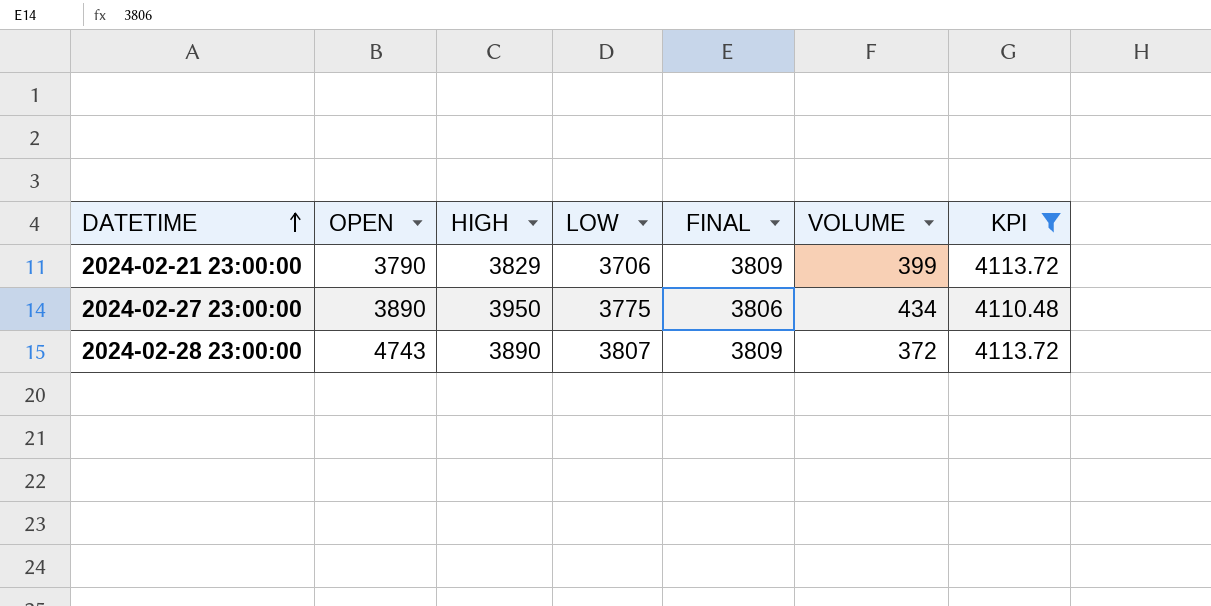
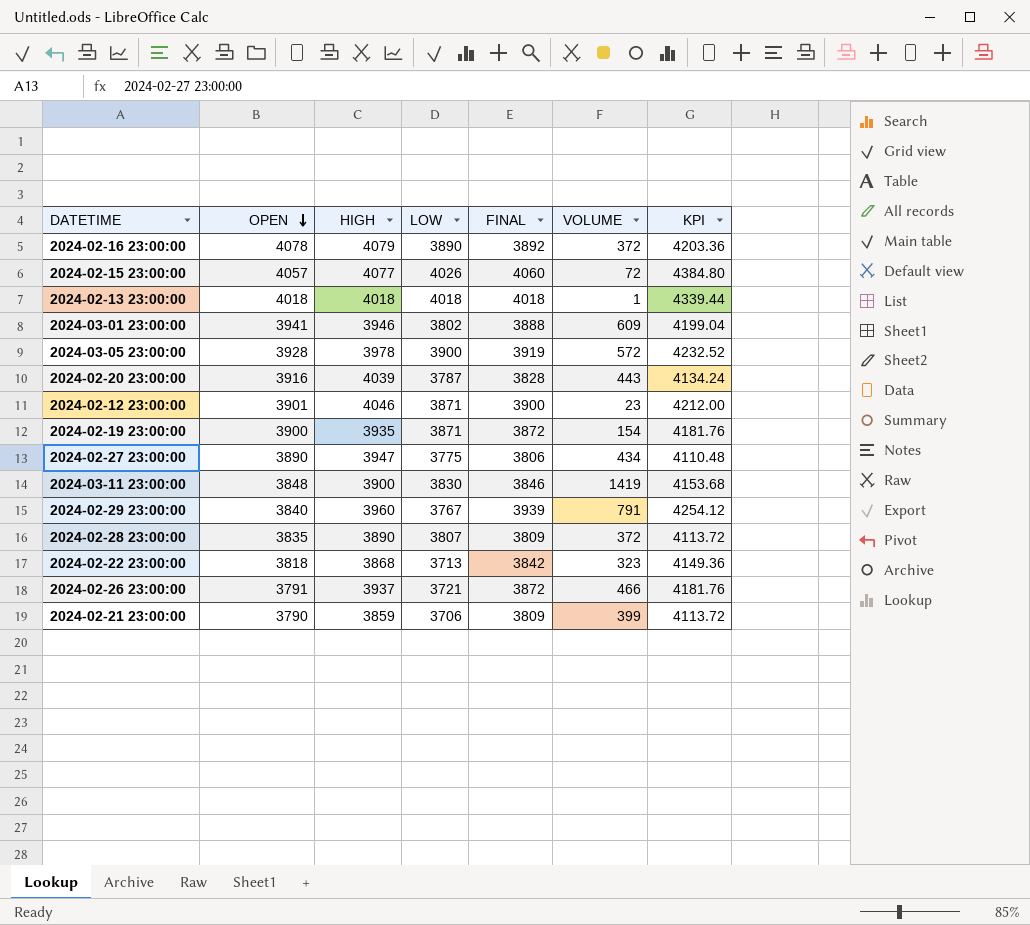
filter: KPI <= 4113.72 -> none
row order: DATETIME ascending -> OPEN descending
2024-02-27 23:00:00 | HIGH: 3950 -> 3947
2024-02-28 23:00:00 | OPEN: 4743 -> 3835
2024-02-21 23:00:00 | HIGH: 3829 -> 3859

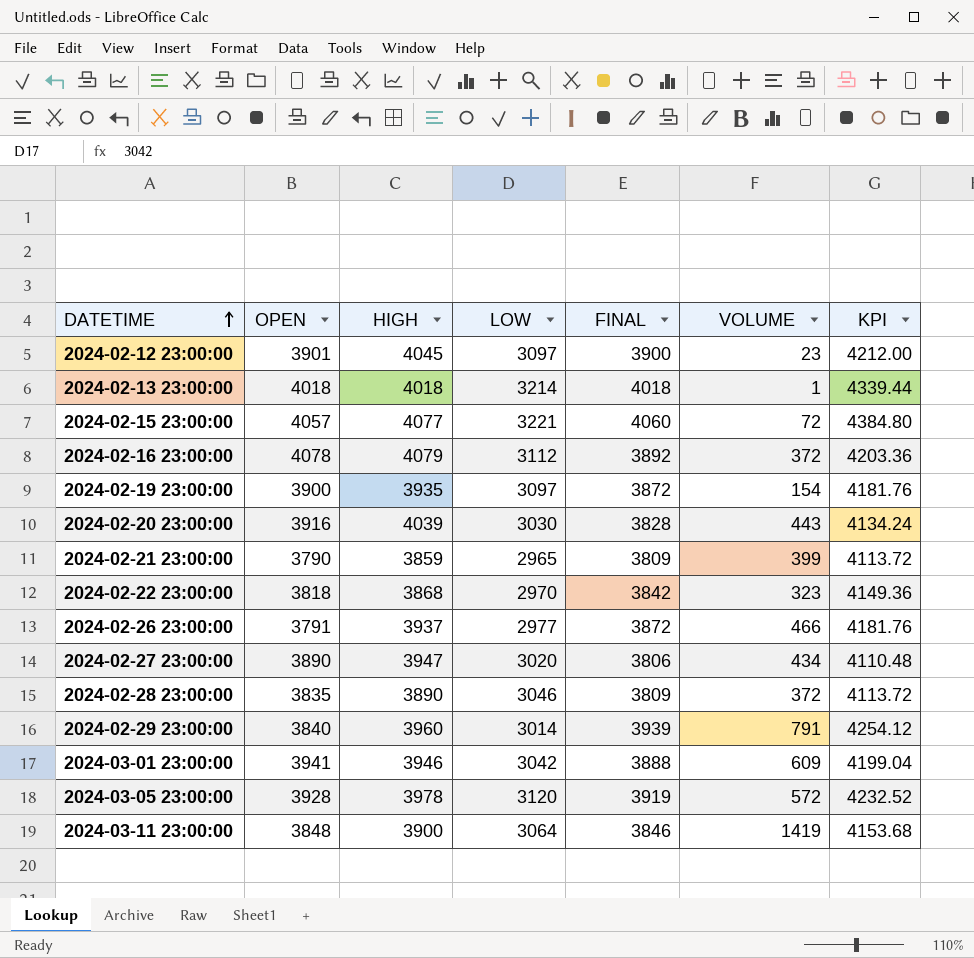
row order: OPEN descending -> DATETIME ascending
2024-02-12 23:00:00 | HIGH: 4046 -> 4045
2024-02-12 23:00:00 | LOW: 3871 -> 3097
2024-02-13 23:00:00 | LOW: 4018 -> 3214
2024-02-15 23:00:00 | LOW: 4026 -> 3221
2024-02-16 23:00:00 | LOW: 3890 -> 3112
2024-02-19 23:00:00 | LOW: 3871 -> 3097
2024-02-20 23:00:00 | LOW: 3787 -> 3030
2024-02-21 23:00:00 | LOW: 3706 -> 2965
2024-02-22 23:00:00 | LOW: 3713 -> 2970
2024-02-26 23:00:00 | LOW: 3721 -> 2977
2024-02-27 23:00:00 | LOW: 3775 -> 3020
2024-02-28 23:00:00 | LOW: 3807 -> 3046
2024-02-29 23:00:00 | LOW: 3767 -> 3014
2024-03-01 23:00:00 | LOW: 3802 -> 3042
2024-03-05 23:00:00 | LOW: 3900 -> 3120
2024-03-11 23:00:00 | LOW: 3830 -> 3064

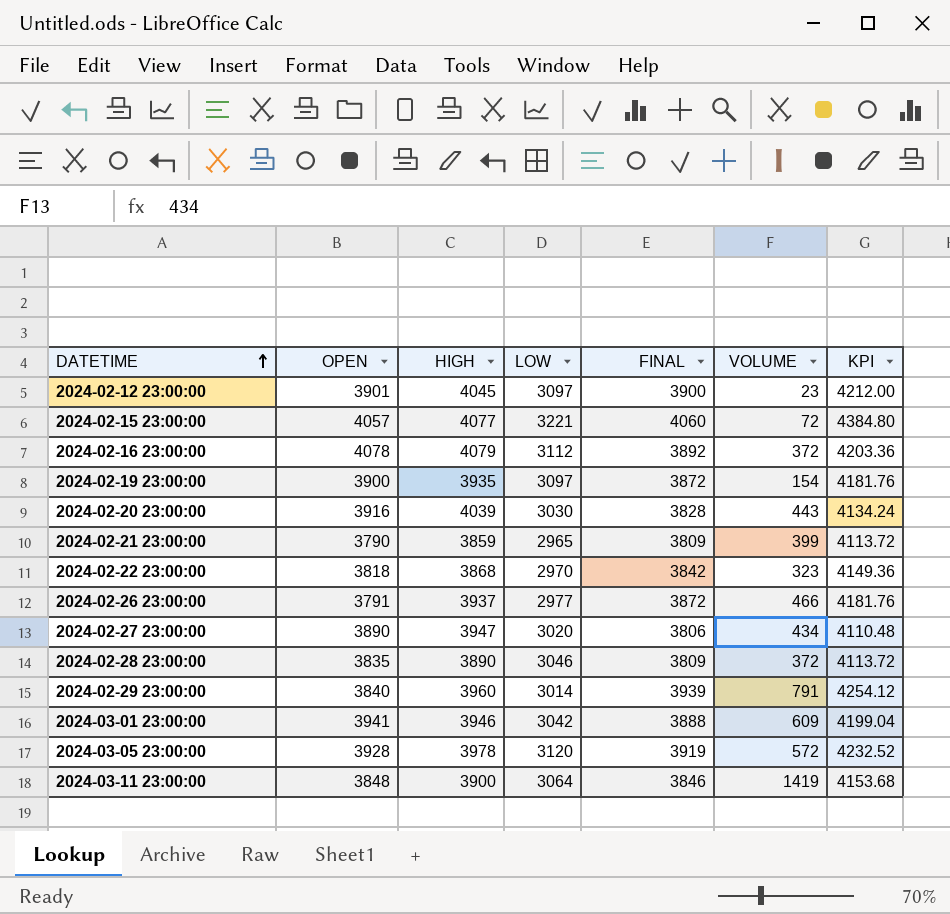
row 2024-02-13 23:00:00: 4018 | 4018 | 3214 | 4018 | 1 | 4339.44 -> none

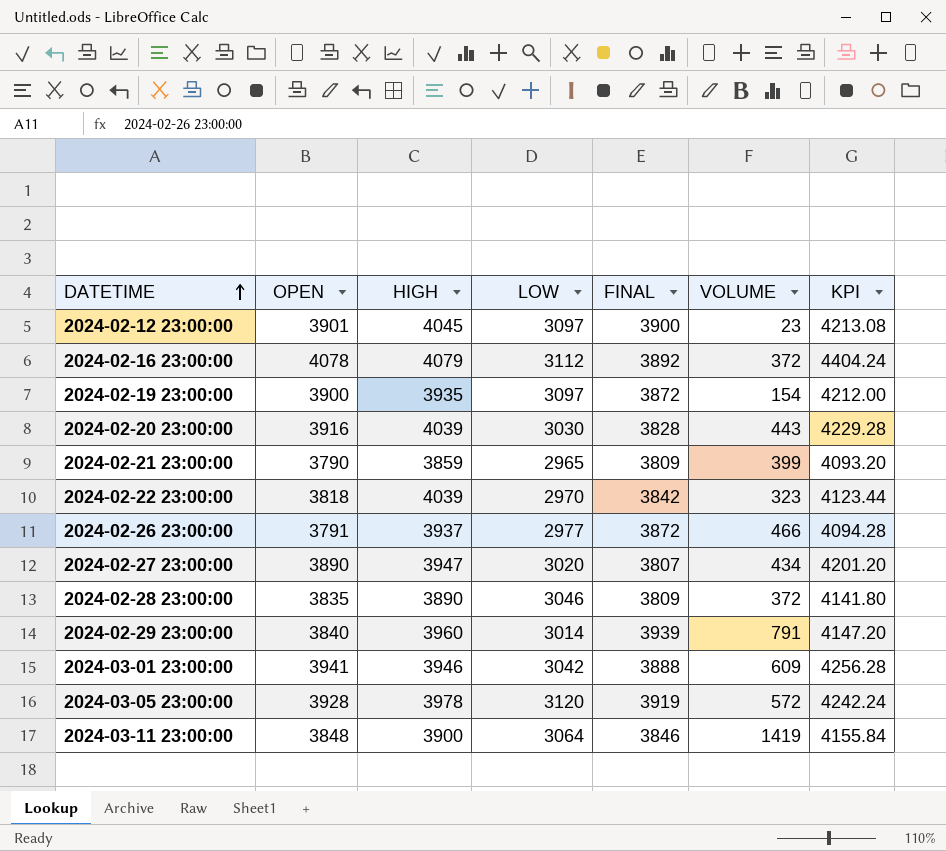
column KPI | formula: [FINAL] * 1.08 -> [OPEN] * 1.08
row 2024-02-15 23:00:00: 4057 | 4077 | 3221 | 4060 | 72 | 4384.80 -> none
2024-02-22 23:00:00 | HIGH: 3868 -> 4039
2024-02-27 23:00:00 | FINAL: 3806 -> 3807

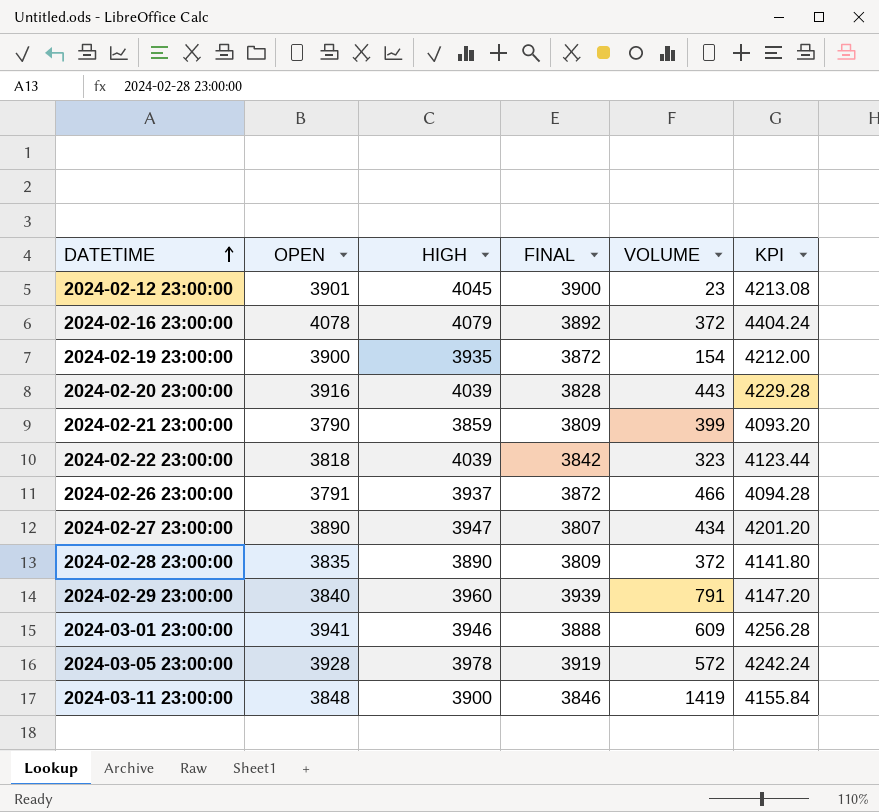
column LOW | position: 4 -> none

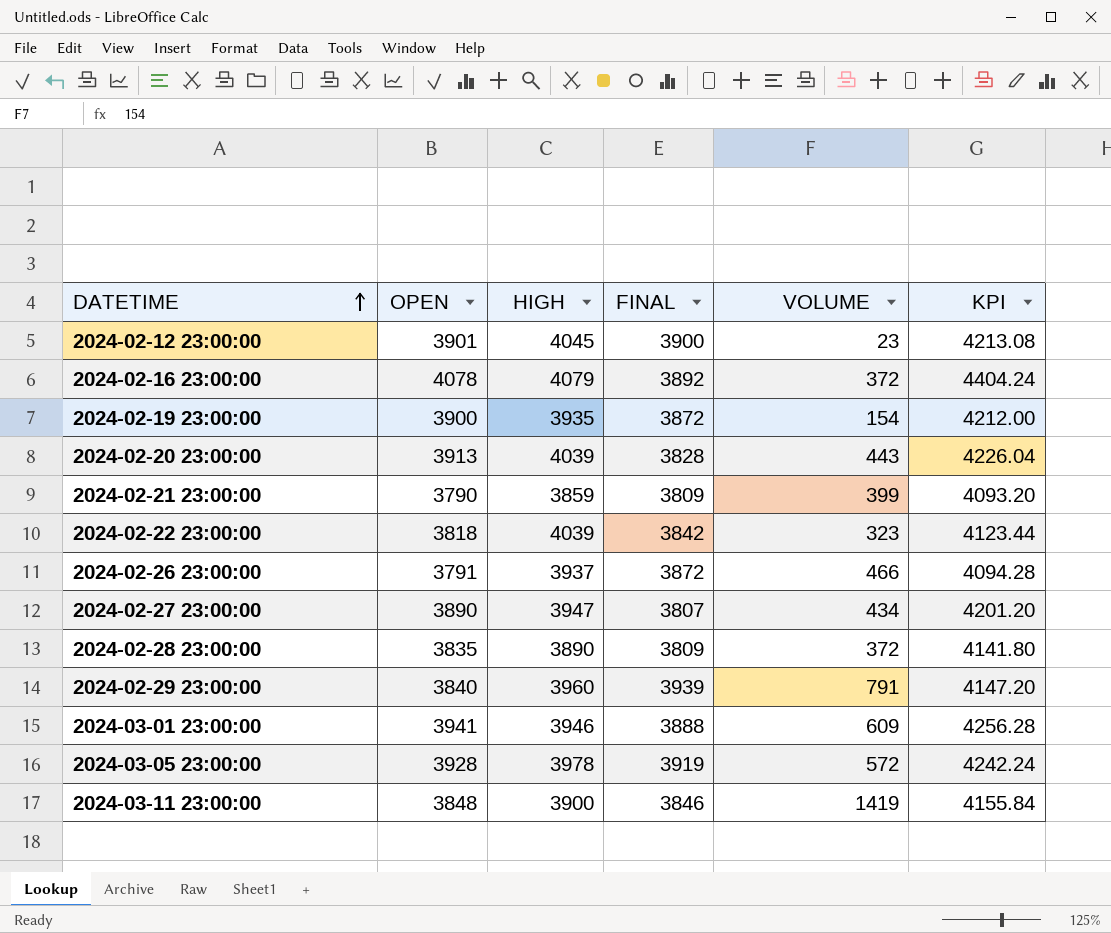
2024-02-20 23:00:00 | OPEN: 3916 -> 3913
2024-02-20 23:00:00 | KPI: 4229.28 -> 4226.04

